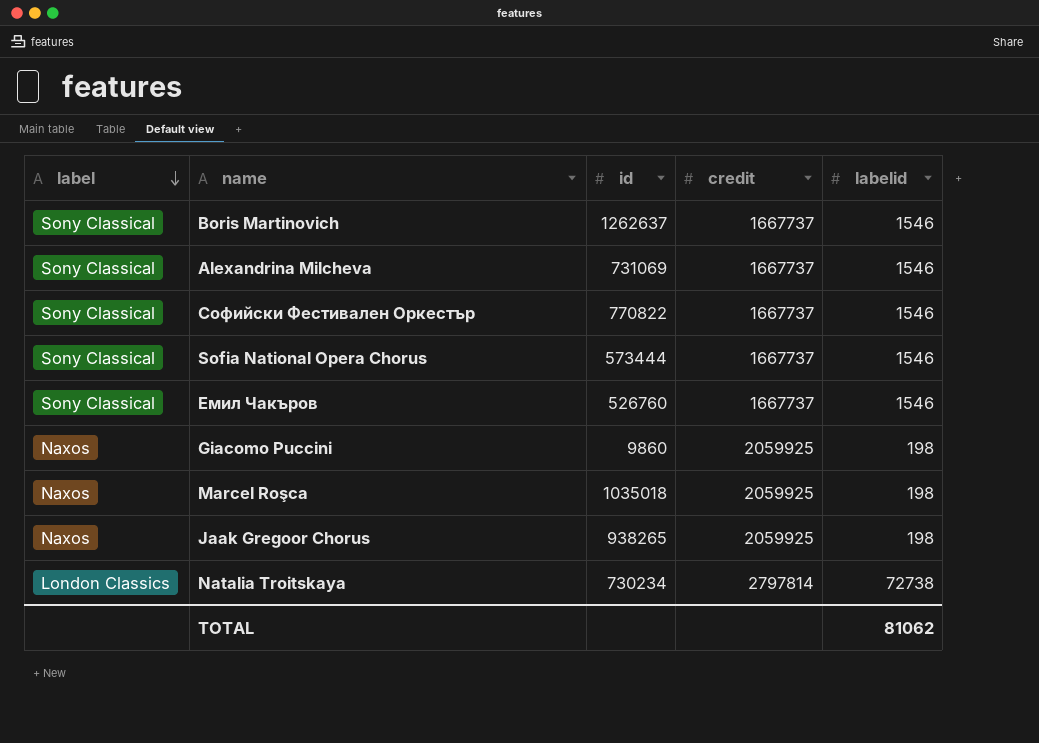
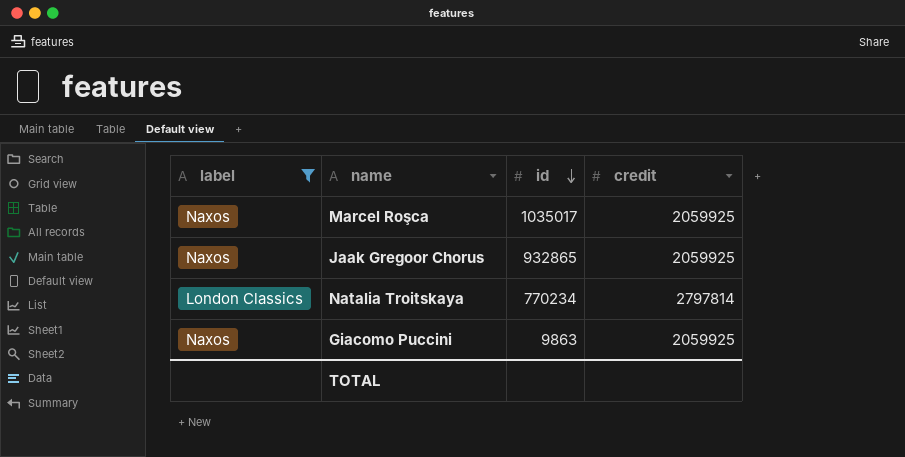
filter: none -> label != Sony Classical
row order: label descending -> id descending
column labelid | position: 5 -> none
Marcel Roşca | id: 1035018 -> 1035017
Jaak Gregoor Chorus | id: 938265 -> 932865
Natalia Troitskaya | id: 730234 -> 770234
Giacomo Puccini | id: 9860 -> 9863

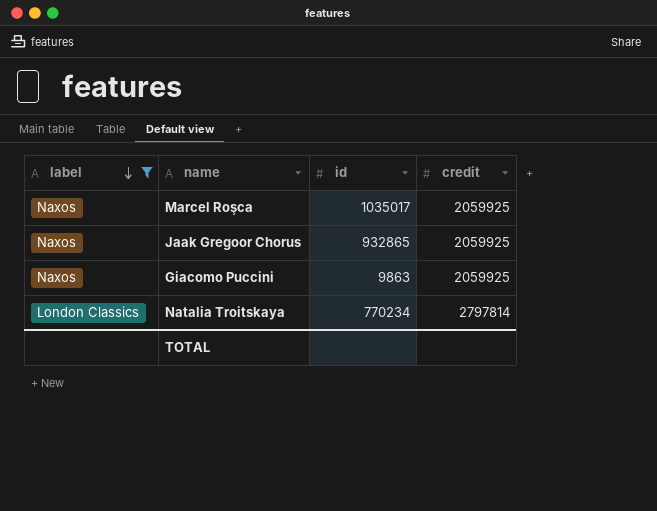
row order: id descending -> label descending

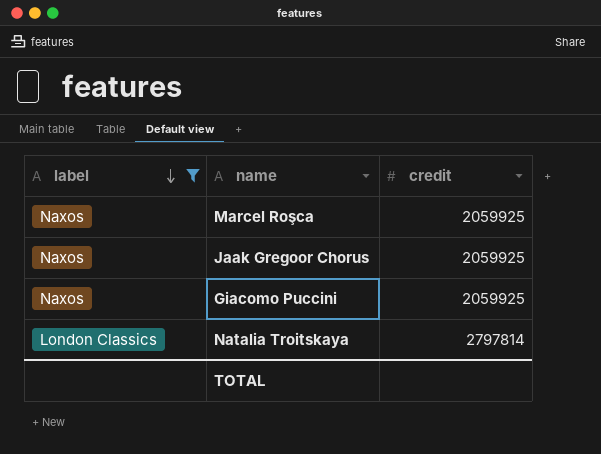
column id | position: 3 -> none

